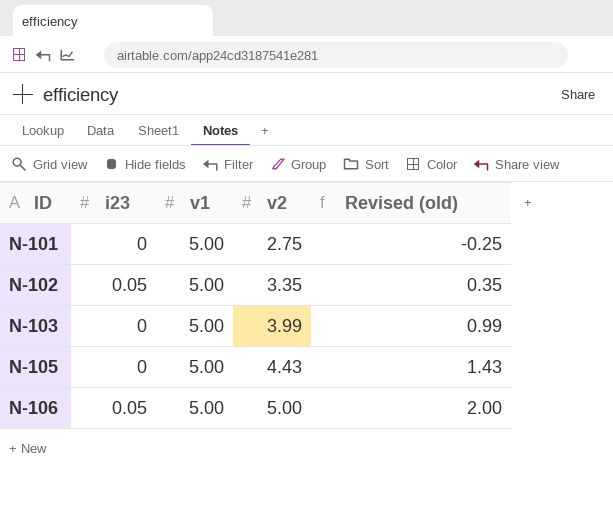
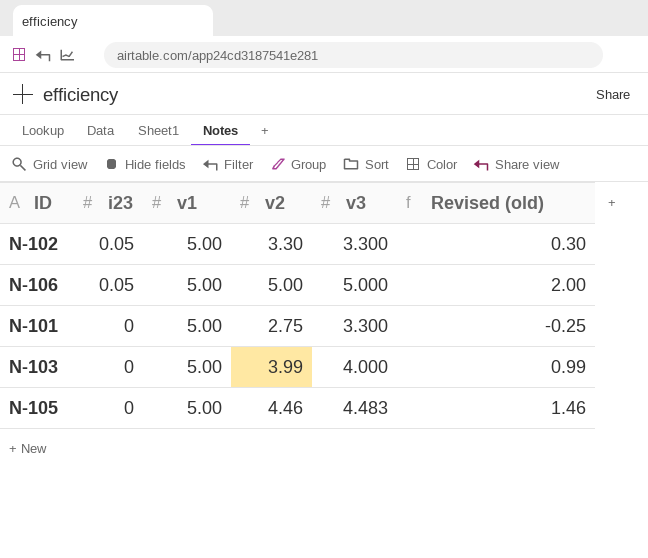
row order: ID ascending -> i23 descending
column v3 | position: none -> 5
N-102 | v2: 3.35 -> 3.30
N-102 | Revised (old): 0.35 -> 0.30
N-105 | v2: 4.43 -> 4.46
N-105 | Revised (old): 1.43 -> 1.46

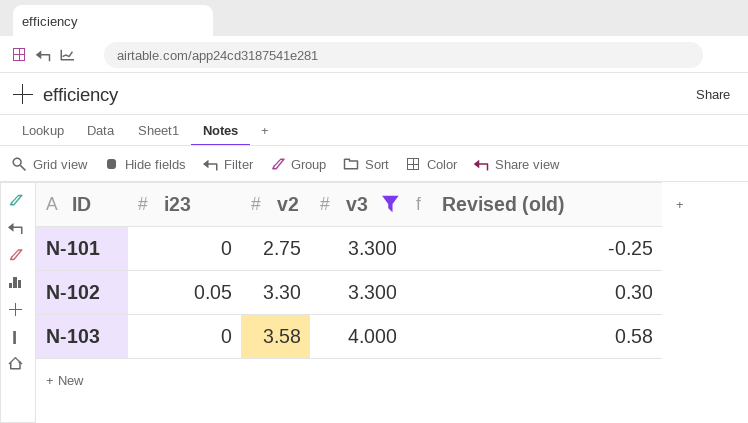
filter: none -> v3 <= 4.000
row order: i23 descending -> ID ascending
column v1 | position: 3 -> none
N-103 | v2: 3.99 -> 3.58
N-103 | Revised (old): 0.99 -> 0.58

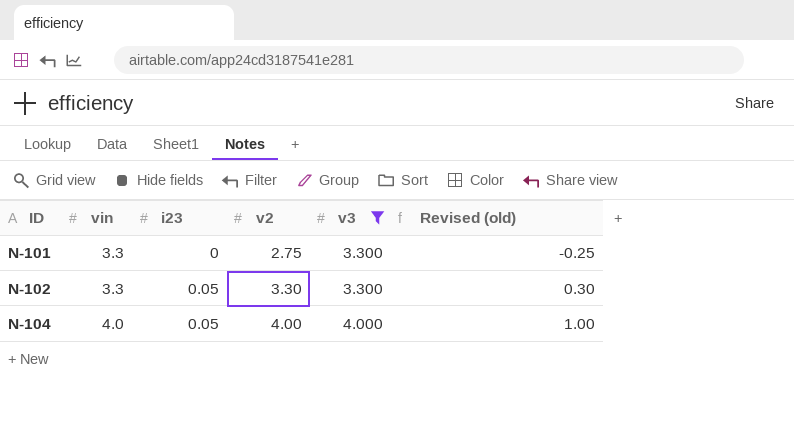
column vin | position: none -> 2
row N-103: 0 | 3.58 | 4.000 | 0.58 -> none
row N-104: none -> 4.0 | 0.05 | 4.00 | 4.000 | 1.00

